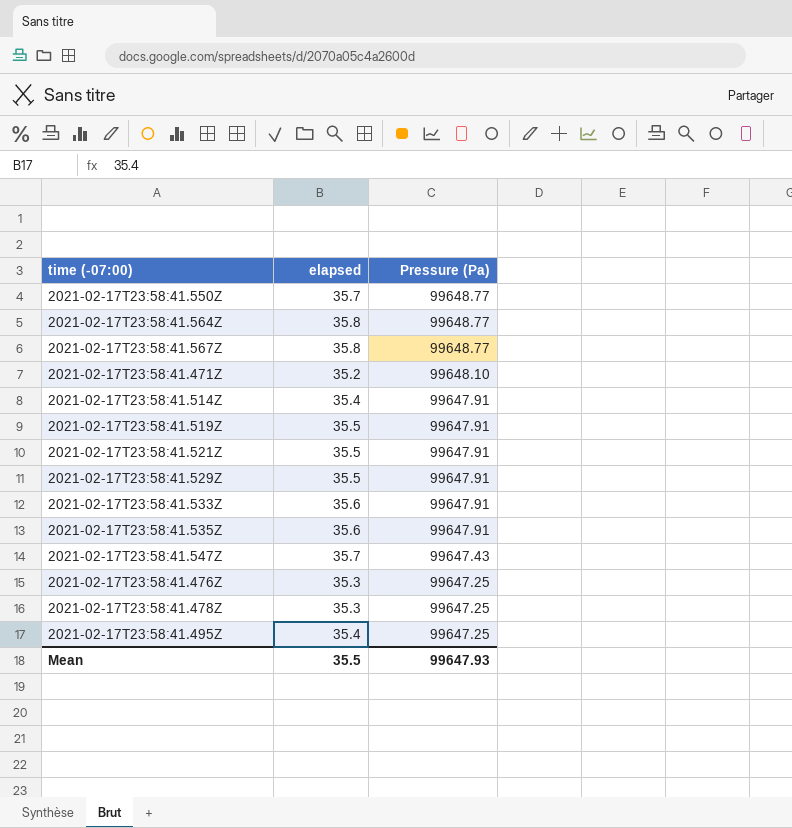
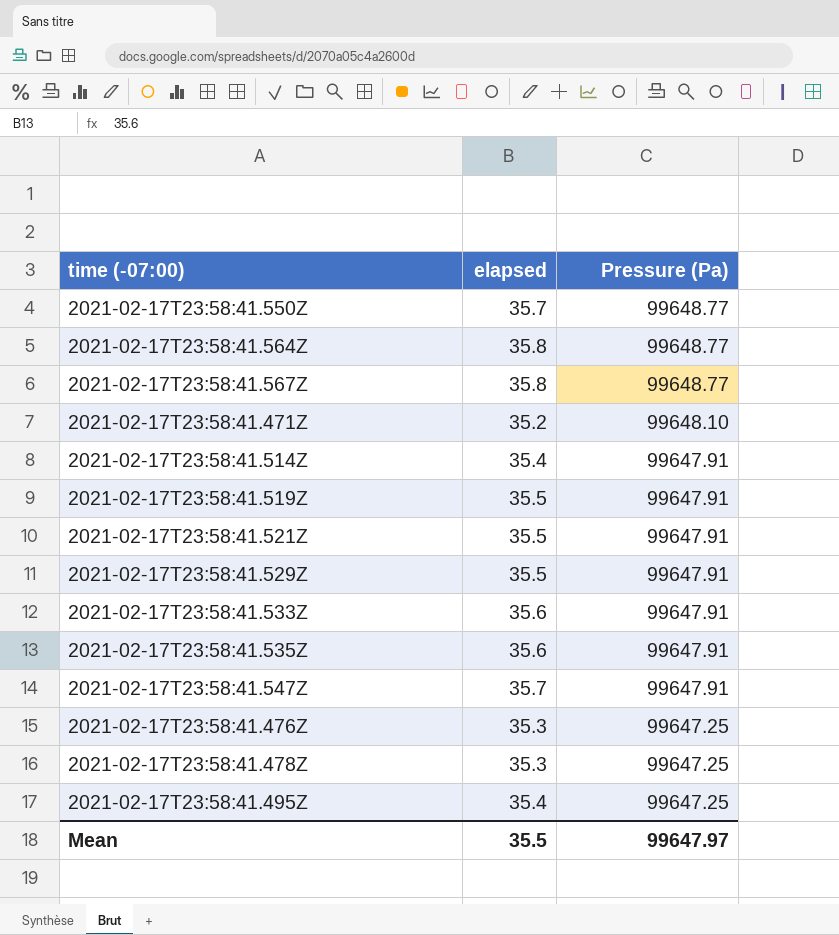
2021-02-17T23:58:41.547Z | Pressure (Pa): 99647.43 -> 99647.91
Mean | Pressure (Pa): 99647.93 -> 99647.97

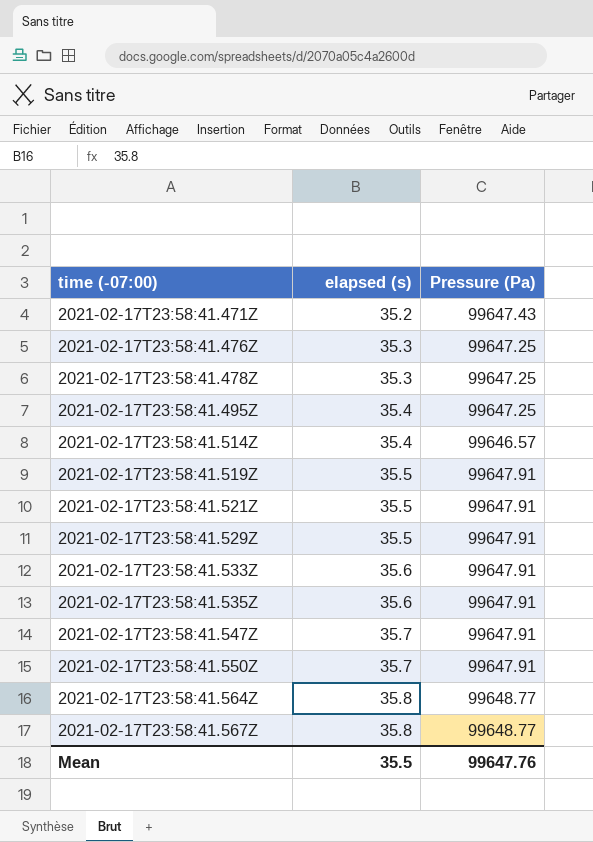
row order: Pressure (Pa) descending -> time (-07:00) ascending
column name: elapsed -> elapsed (s)
2021-02-17T23:58:41.471Z | Pressure (Pa): 99648.10 -> 99647.43
2021-02-17T23:58:41.514Z | Pressure (Pa): 99647.91 -> 99646.57
2021-02-17T23:58:41.550Z | Pressure (Pa): 99648.77 -> 99647.91
Mean | Pressure (Pa): 99647.97 -> 99647.76

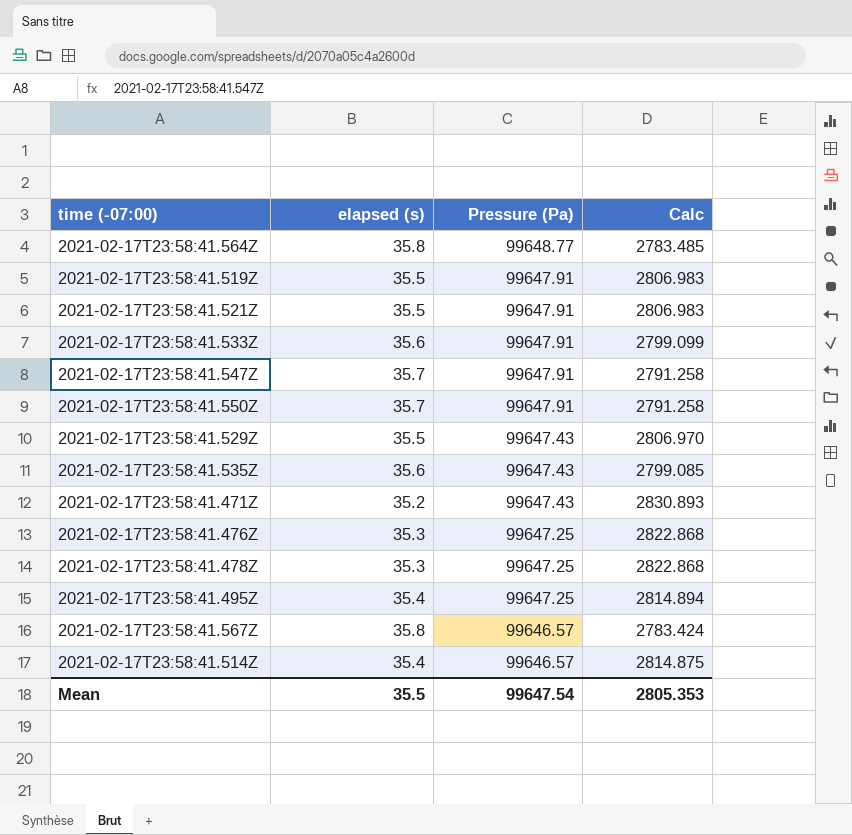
row order: time (-07:00) ascending -> Pressure (Pa) descending
column Calc | formula: none -> [Pressure (Pa)] / [elapsed (s)]
2021-02-17T23:58:41.529Z | Pressure (Pa): 99647.91 -> 99647.43
2021-02-17T23:58:41.535Z | Pressure (Pa): 99647.91 -> 99647.43
2021-02-17T23:58:41.567Z | Pressure (Pa): 99648.77 -> 99646.57
Mean | Pressure (Pa): 99647.76 -> 99647.54

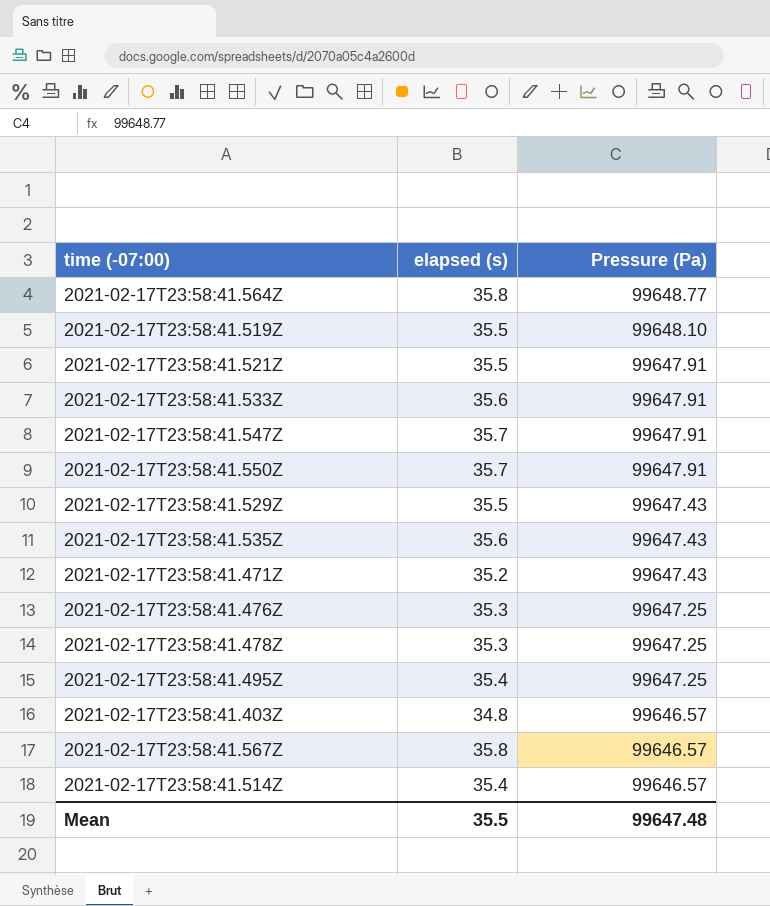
column Calc | formula: [Pressure (Pa)] / [elapsed (s)] -> none
2021-02-17T23:58:41.519Z | Pressure (Pa): 99647.91 -> 99648.10
row 2021-02-17T23:58:41.403Z: none -> 34.8 | 99646.57
Mean | Pressure (Pa): 99647.54 -> 99647.48

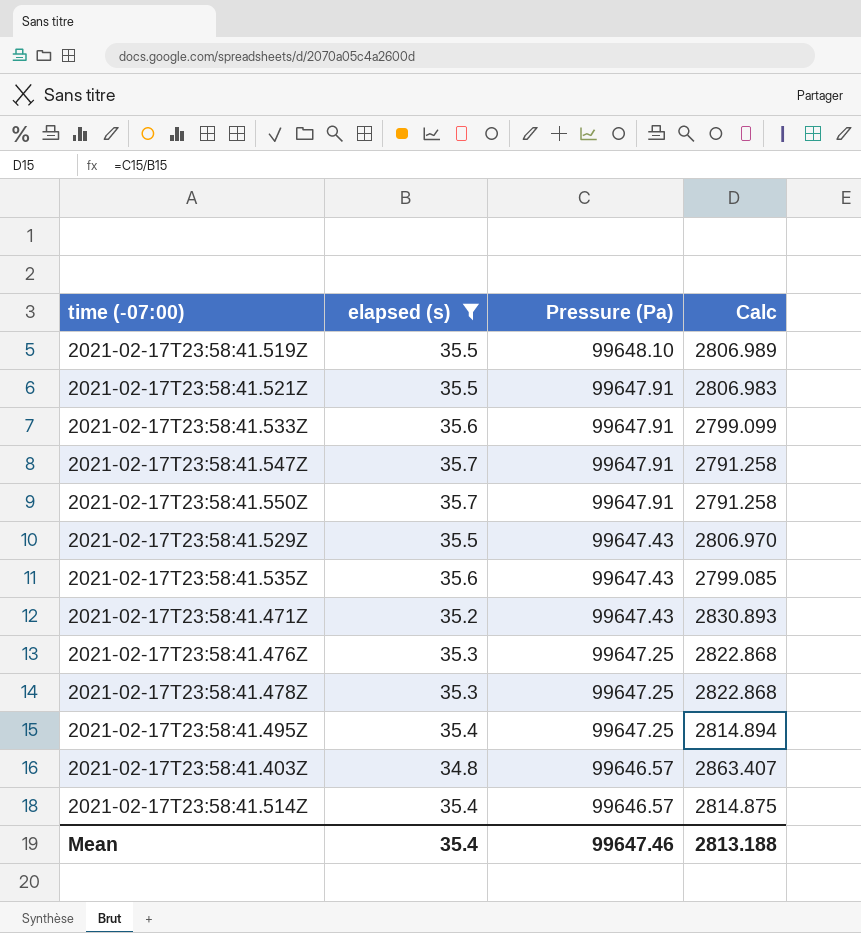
filter: none -> elapsed (s) != 35.8
column Calc | formula: none -> [Pressure (Pa)] / [elapsed (s)]
Mean | elapsed (s): 35.5 -> 35.4
Mean | Pressure (Pa): 99647.48 -> 99647.46

